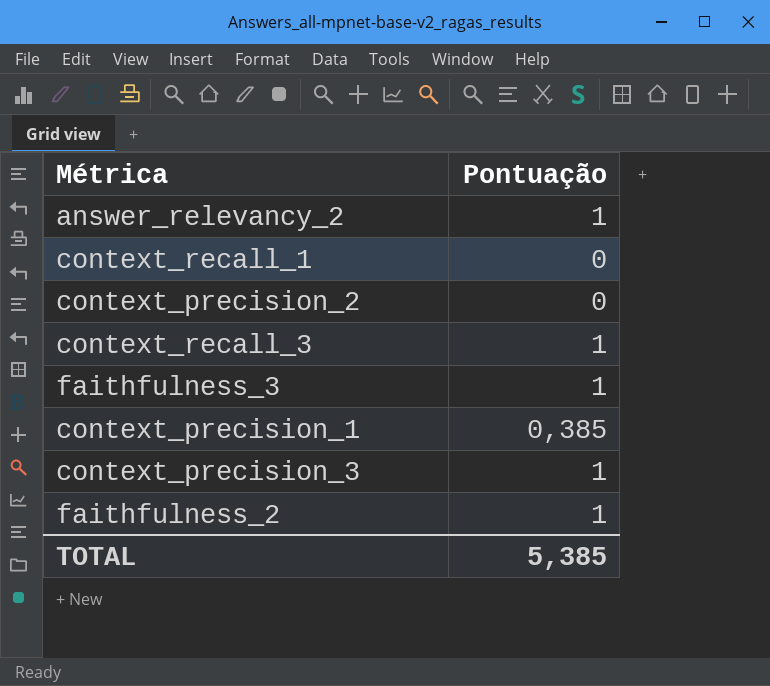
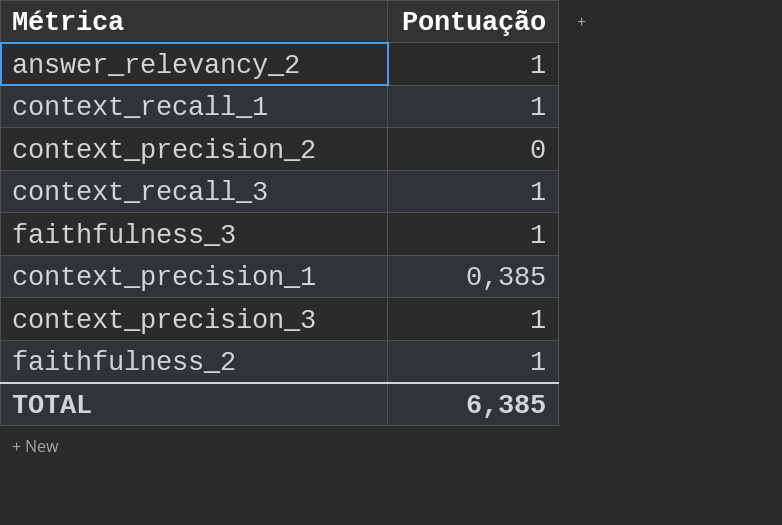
context_recall_1 | Pontuação: 0 -> 1
TOTAL | Pontuação: 5,385 -> 6,385

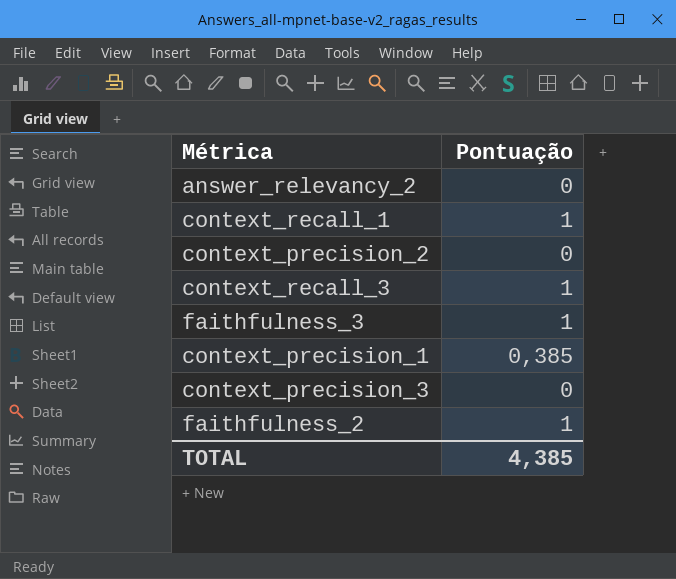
answer_relevancy_2 | Pontuação: 1 -> 0
context_precision_3 | Pontuação: 1 -> 0
TOTAL | Pontuação: 6,385 -> 4,385

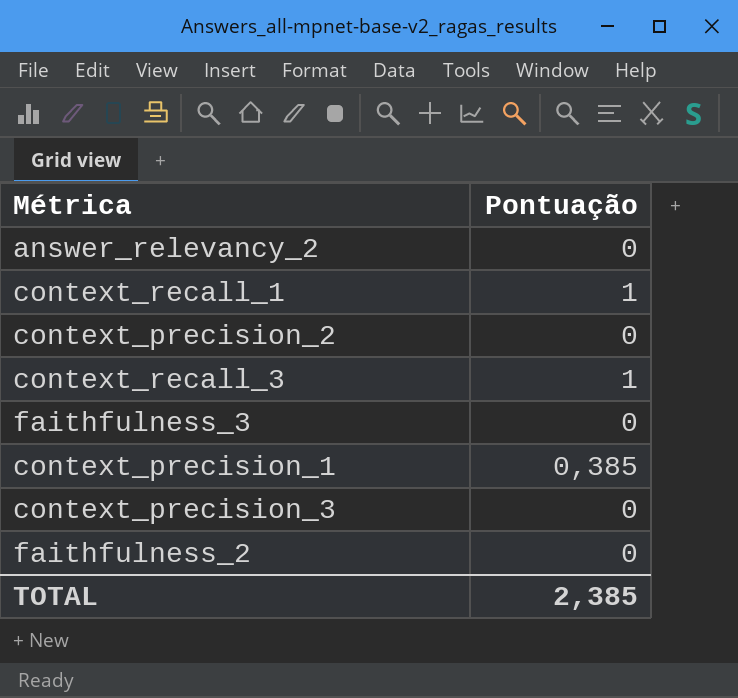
faithfulness_3 | Pontuação: 1 -> 0
faithfulness_2 | Pontuação: 1 -> 0
TOTAL | Pontuação: 4,385 -> 2,385

